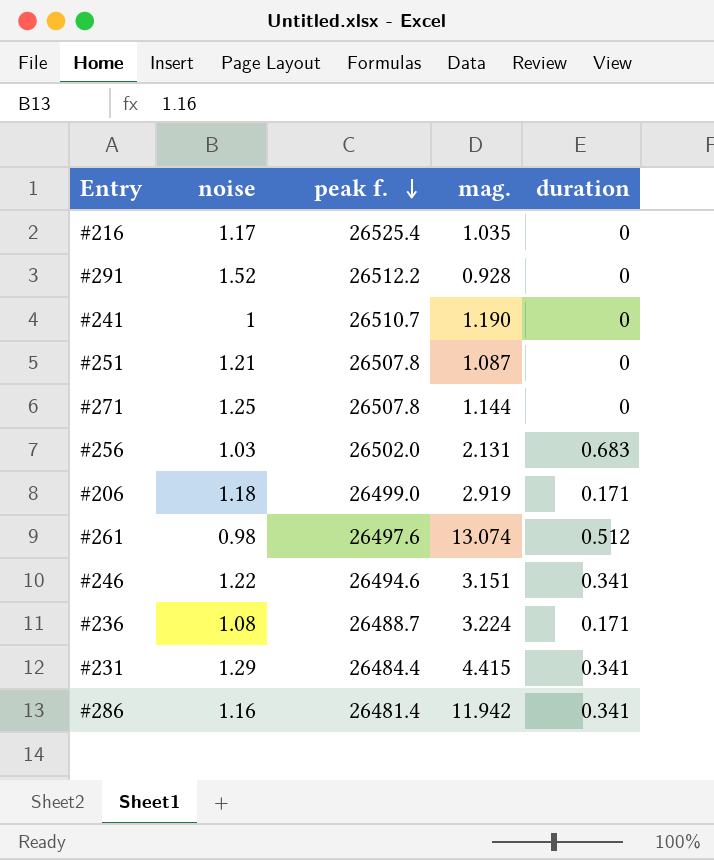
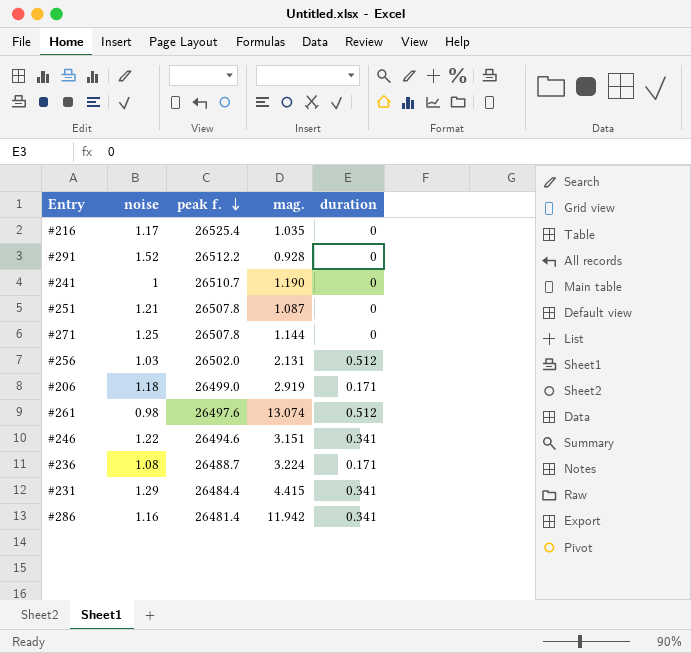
#256 | duration: 0.683 -> 0.512

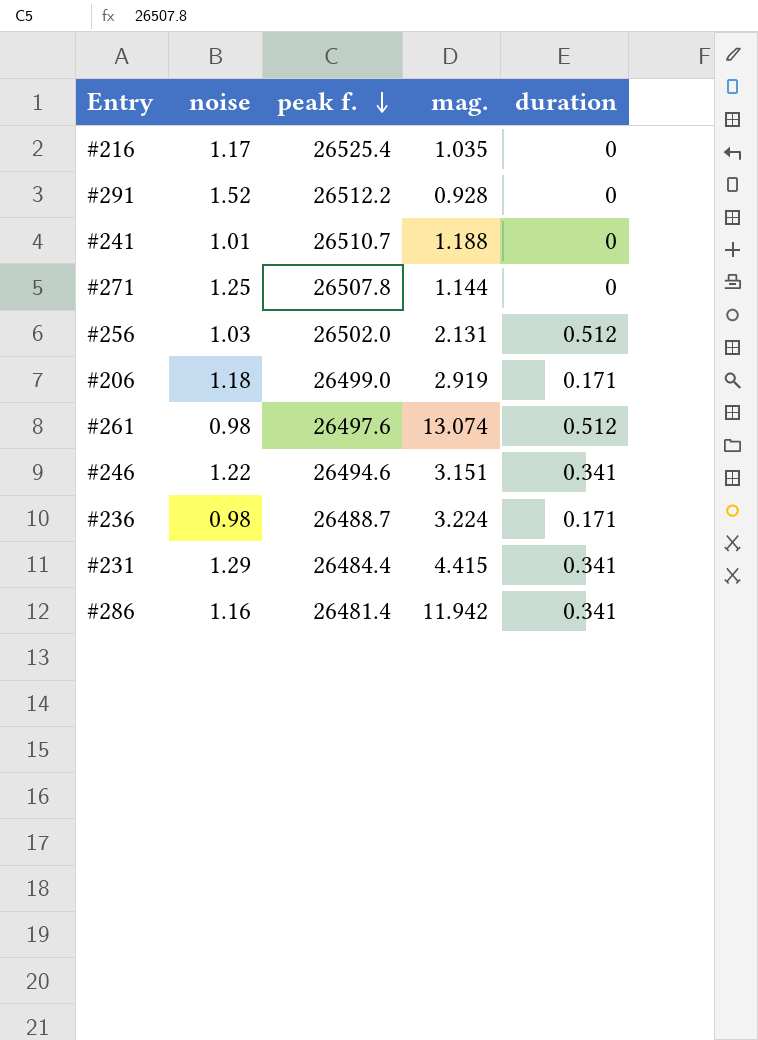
row #251: 1.21 | 26507.8 | 1.087 | 0 -> none
#241 | noise: 1 -> 1.01
#241 | mag.: 1.190 -> 1.188
#236 | noise: 1.08 -> 0.98

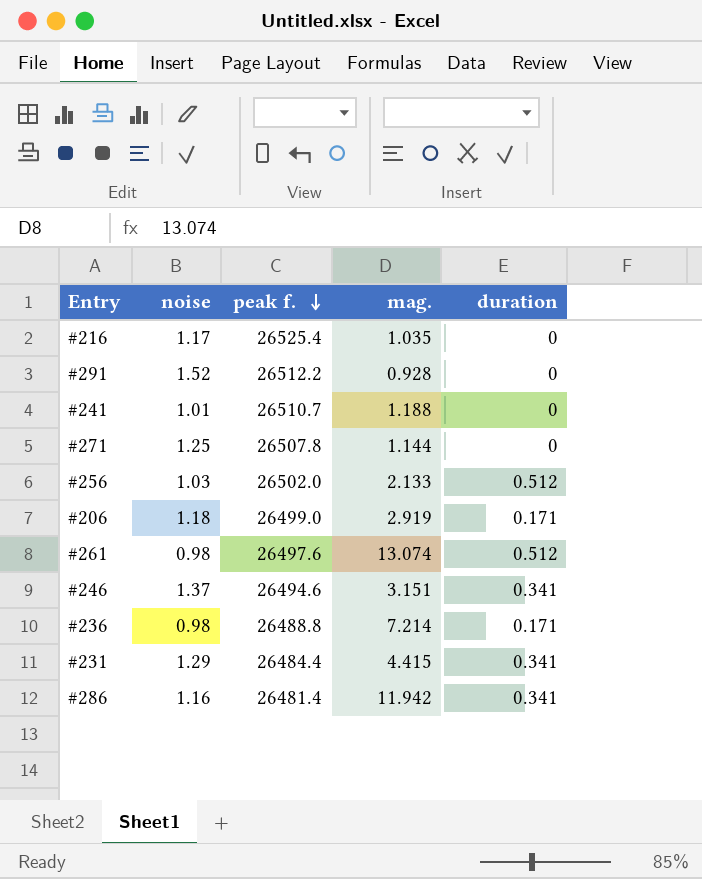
#256 | mag.: 2.131 -> 2.133
#246 | noise: 1.22 -> 1.37
#236 | peak f.: 26488.7 -> 26488.8
#236 | mag.: 3.224 -> 7.214

